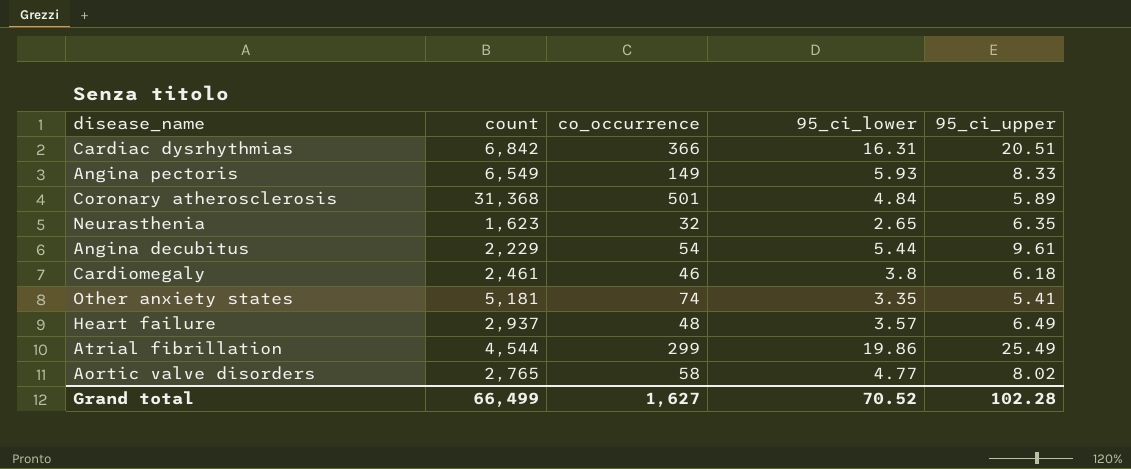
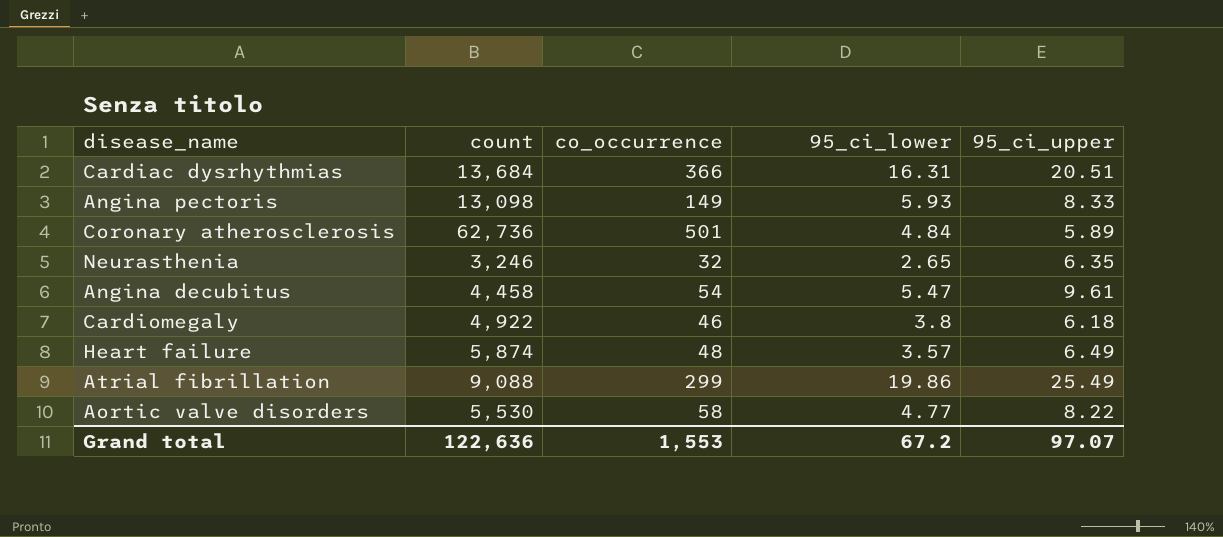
row Other anxiety states: 5,181 | 74 | 3.35 | 5.41 -> none
Cardiac dysrhythmias | count: 6,842 -> 13,684
Angina pectoris | count: 6,549 -> 13,098
Coronary atherosclerosis | count: 31,368 -> 62,736
Neurasthenia | count: 1,623 -> 3,246
Angina decubitus | count: 2,229 -> 4,458
Angina decubitus | 95_ci_lower: 5.44 -> 5.47
Cardiomegaly | count: 2,461 -> 4,922
Heart failure | count: 2,937 -> 5,874
Atrial fibrillation | count: 4,544 -> 9,088
Aortic valve disorders | count: 2,765 -> 5,530
Aortic valve disorders | 95_ci_upper: 8.02 -> 8.22
Grand total | count: 66,499 -> 122,636
Grand total | co_occurrence: 1,627 -> 1,553
Grand total | 95_ci_lower: 70.52 -> 67.2
Grand total | 95_ci_upper: 102.28 -> 97.07

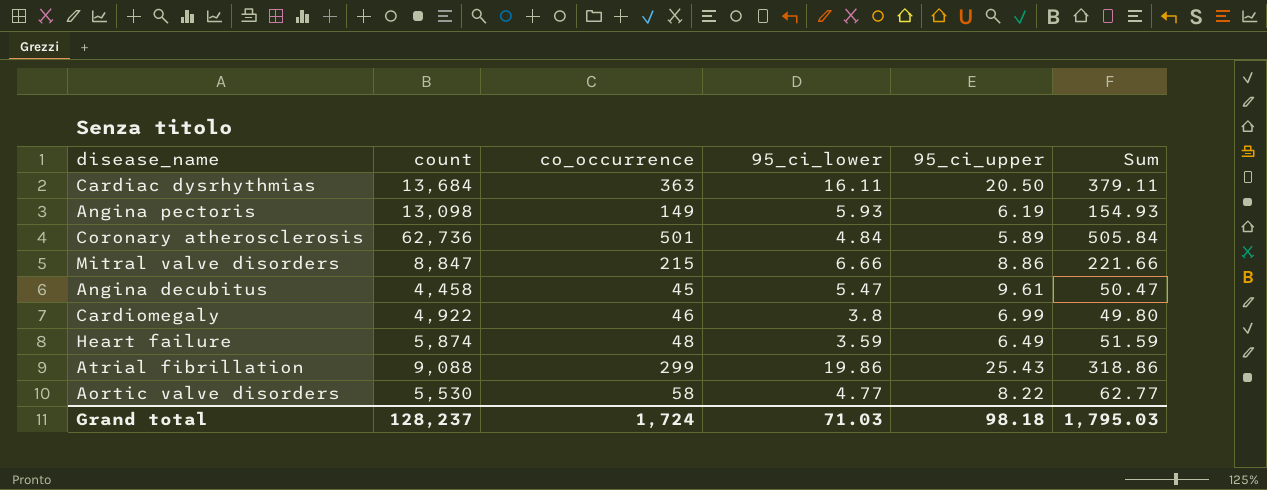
column Sum | formula: none -> [co_occurrence] + [95_ci_lower]
row Neurasthenia: 3,246 | 32 | 2.65 | 6.35 -> none
Cardiac dysrhythmias | co_occurrence: 366 -> 363
Cardiac dysrhythmias | 95_ci_lower: 16.31 -> 16.11
Cardiac dysrhythmias | 95_ci_upper: 20.51 -> 20.50
Angina pectoris | 95_ci_upper: 8.33 -> 6.19
row Mitral valve disorders: none -> 8,847 | 215 | 6.66 | 8.86 | 221.66
Angina decubitus | co_occurrence: 54 -> 45
Cardiomegaly | 95_ci_upper: 6.18 -> 6.99
Heart failure | 95_ci_lower: 3.57 -> 3.59
Atrial fibrillation | 95_ci_upper: 25.49 -> 25.43
Grand total | count: 122,636 -> 128,237
Grand total | co_occurrence: 1,553 -> 1,724
Grand total | 95_ci_lower: 67.2 -> 71.03
Grand total | 95_ci_upper: 97.07 -> 98.18

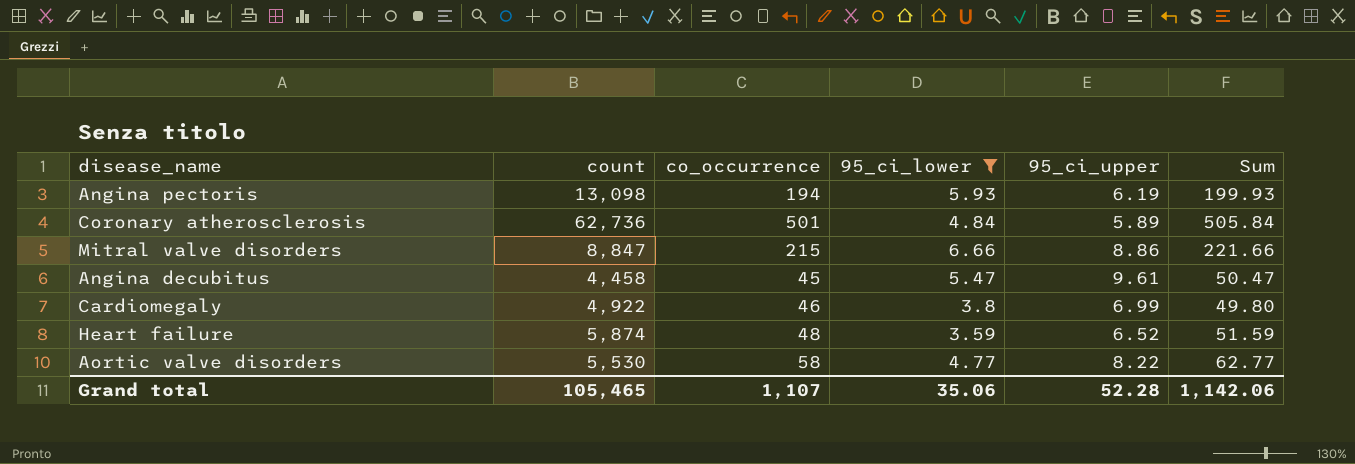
filter: none -> 95_ci_lower <= 6.66
Angina pectoris | co_occurrence: 149 -> 194
Angina pectoris | Sum: 154.93 -> 199.93
Heart failure | 95_ci_upper: 6.49 -> 6.52
Grand total | count: 128,237 -> 105,465
Grand total | co_occurrence: 1,724 -> 1,107
Grand total | 95_ci_lower: 71.03 -> 35.06
Grand total | 95_ci_upper: 98.18 -> 52.28
Grand total | Sum: 1,795.03 -> 1,142.06

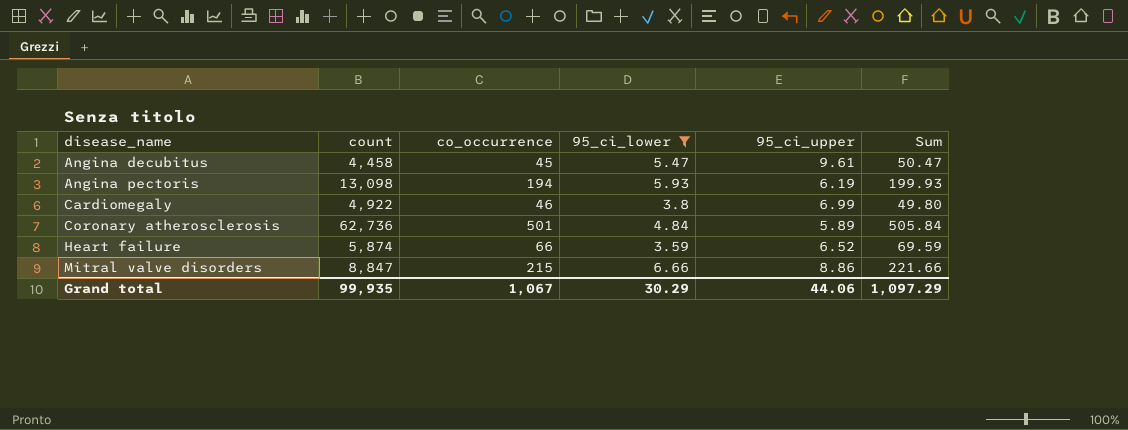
row order: none -> disease_name ascending
row Aortic valve disorders: 5,530 | 58 | 4.77 | 8.22 | 62.77 -> none
Heart failure | co_occurrence: 48 -> 66
Heart failure | Sum: 51.59 -> 69.59
Grand total | count: 105,465 -> 99,935
Grand total | co_occurrence: 1,107 -> 1,067
Grand total | 95_ci_lower: 35.06 -> 30.29
Grand total | 95_ci_upper: 52.28 -> 44.06
Grand total | Sum: 1,142.06 -> 1,097.29

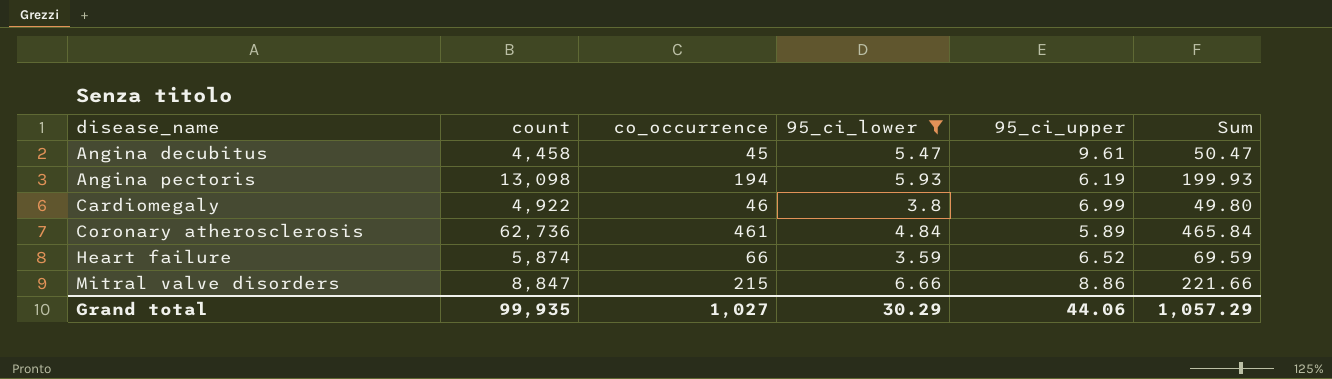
Coronary atherosclerosis | co_occurrence: 501 -> 461
Coronary atherosclerosis | Sum: 505.84 -> 465.84
Grand total | co_occurrence: 1,067 -> 1,027
Grand total | Sum: 1,097.29 -> 1,057.29

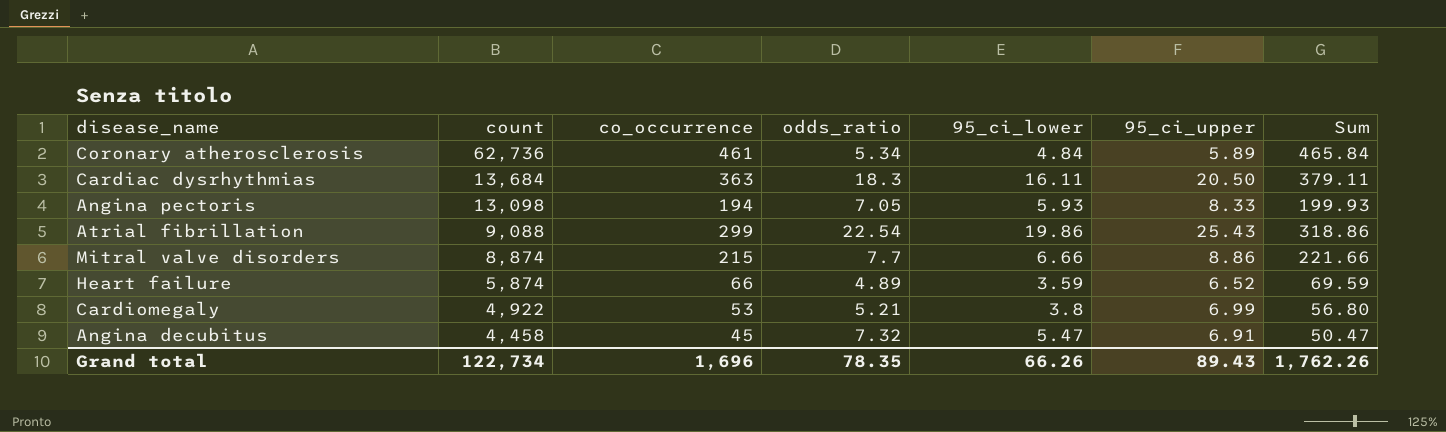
filter: 95_ci_lower <= 6.66 -> none
row order: disease_name ascending -> count descending
column odds_ratio | position: none -> 4
Angina pectoris | 95_ci_upper: 6.19 -> 8.33
Mitral valve disorders | count: 8,847 -> 8,874
Cardiomegaly | co_occurrence: 46 -> 53
Cardiomegaly | Sum: 49.80 -> 56.80
Angina decubitus | 95_ci_upper: 9.61 -> 6.91
Grand total | count: 99,935 -> 122,734
Grand total | co_occurrence: 1,027 -> 1,696
Grand total | 95_ci_lower: 30.29 -> 66.26
Grand total | 95_ci_upper: 44.06 -> 89.43
Grand total | Sum: 1,057.29 -> 1,762.26

